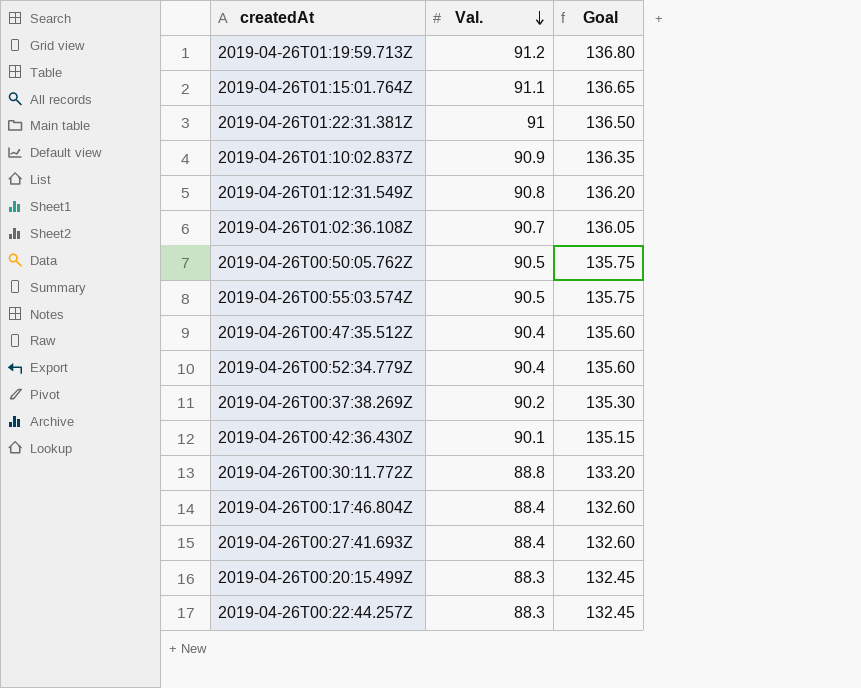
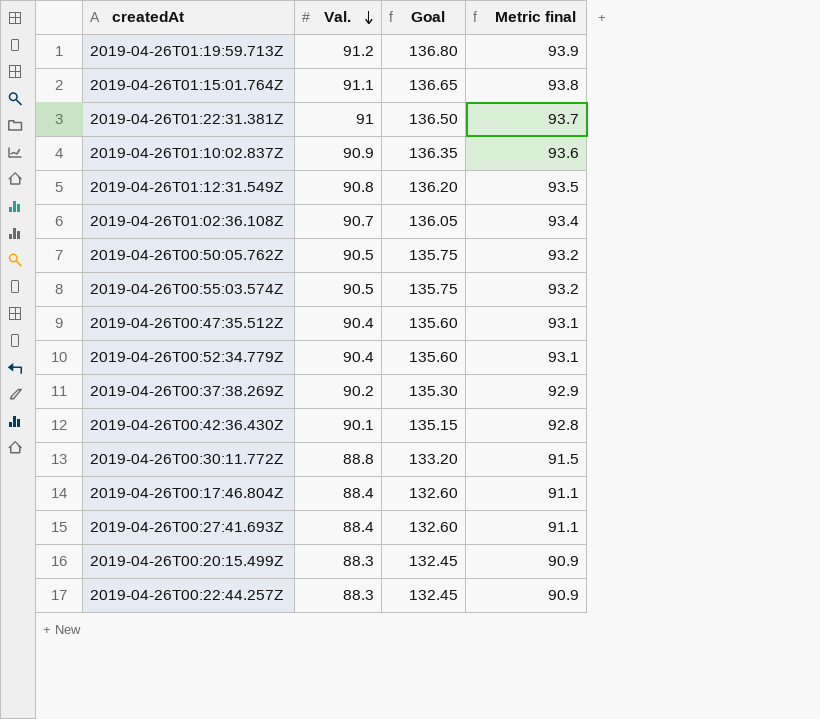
column Metric final | formula: none -> [Val.] * 1.03

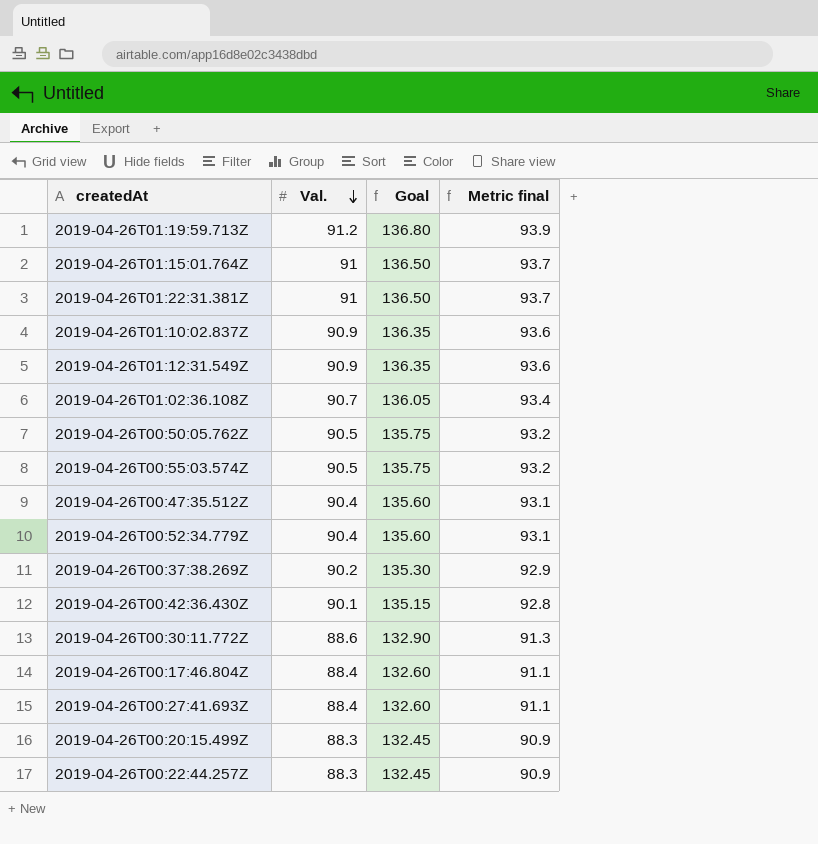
2019-04-26T01:15:01.764Z | Val.: 91.1 -> 91
2019-04-26T01:15:01.764Z | Goal: 136.65 -> 136.50
2019-04-26T01:15:01.764Z | Metric final: 93.8 -> 93.7
2019-04-26T01:12:31.549Z | Val.: 90.8 -> 90.9
2019-04-26T01:12:31.549Z | Goal: 136.20 -> 136.35
2019-04-26T01:12:31.549Z | Metric final: 93.5 -> 93.6
2019-04-26T00:30:11.772Z | Val.: 88.8 -> 88.6
2019-04-26T00:30:11.772Z | Goal: 133.20 -> 132.90
2019-04-26T00:30:11.772Z | Metric final: 91.5 -> 91.3

